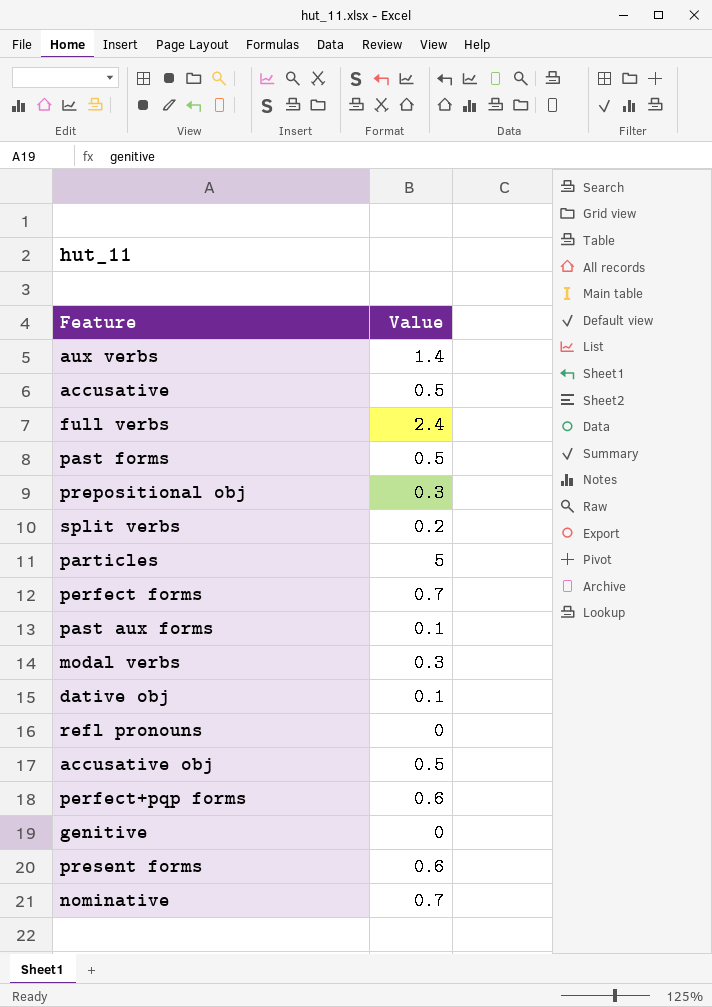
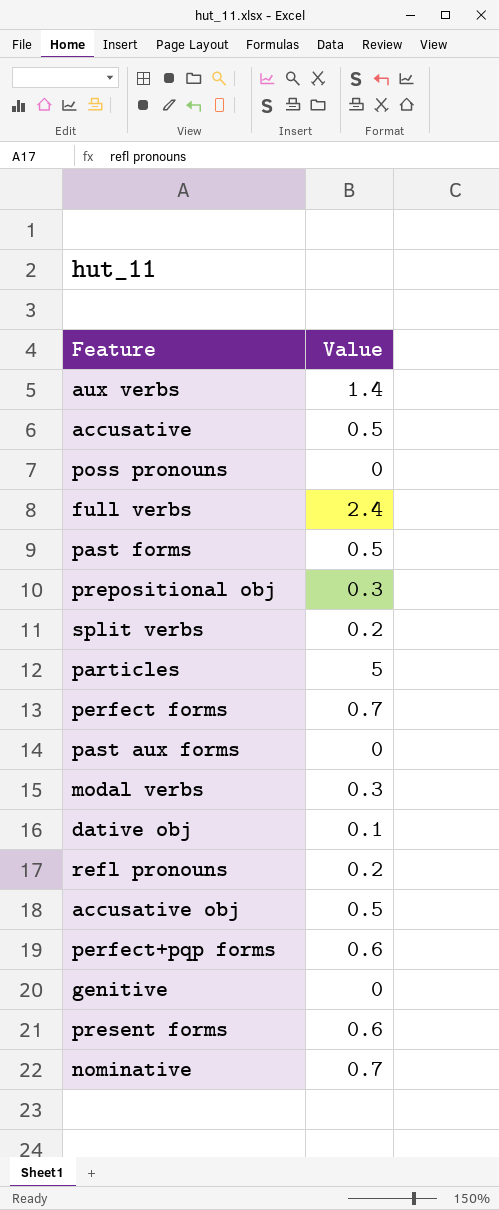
row poss pronouns: none -> 0
past aux forms | Value: 0.1 -> 0
refl pronouns | Value: 0 -> 0.2

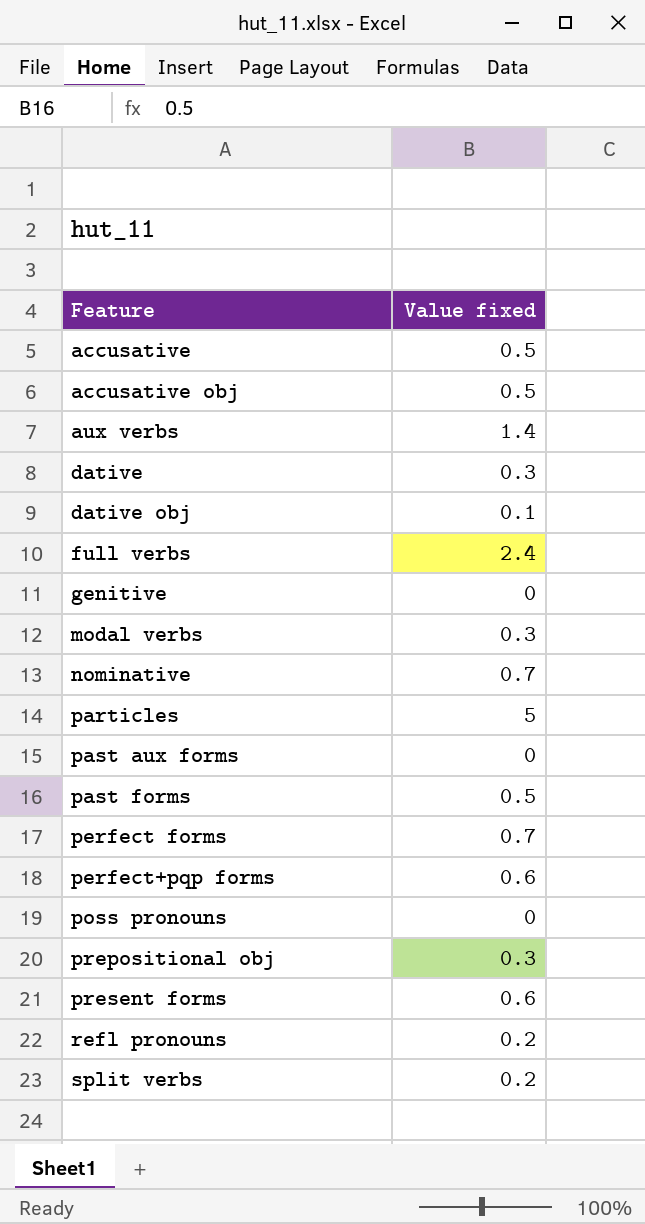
row order: none -> Feature ascending
column name: Value -> Value fixed
row dative: none -> 0.3

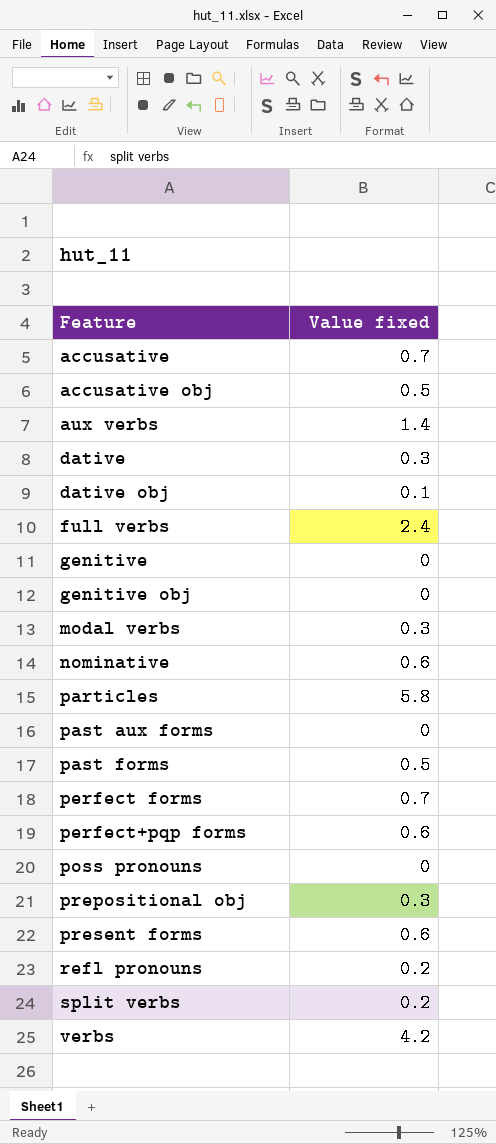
accusative | Value fixed: 0.5 -> 0.7
row genitive obj: none -> 0
nominative | Value fixed: 0.7 -> 0.6
particles | Value fixed: 5 -> 5.8
row verbs: none -> 4.2

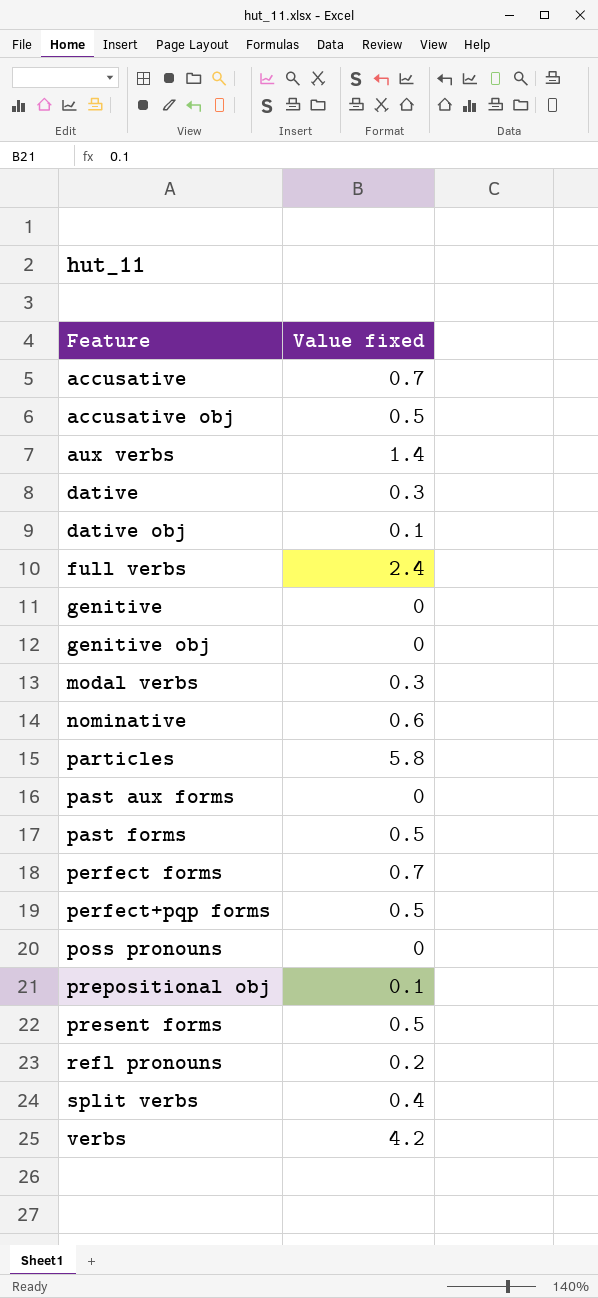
perfect+pqp forms | Value fixed: 0.6 -> 0.5
prepositional obj | Value fixed: 0.3 -> 0.1
present forms | Value fixed: 0.6 -> 0.5
split verbs | Value fixed: 0.2 -> 0.4

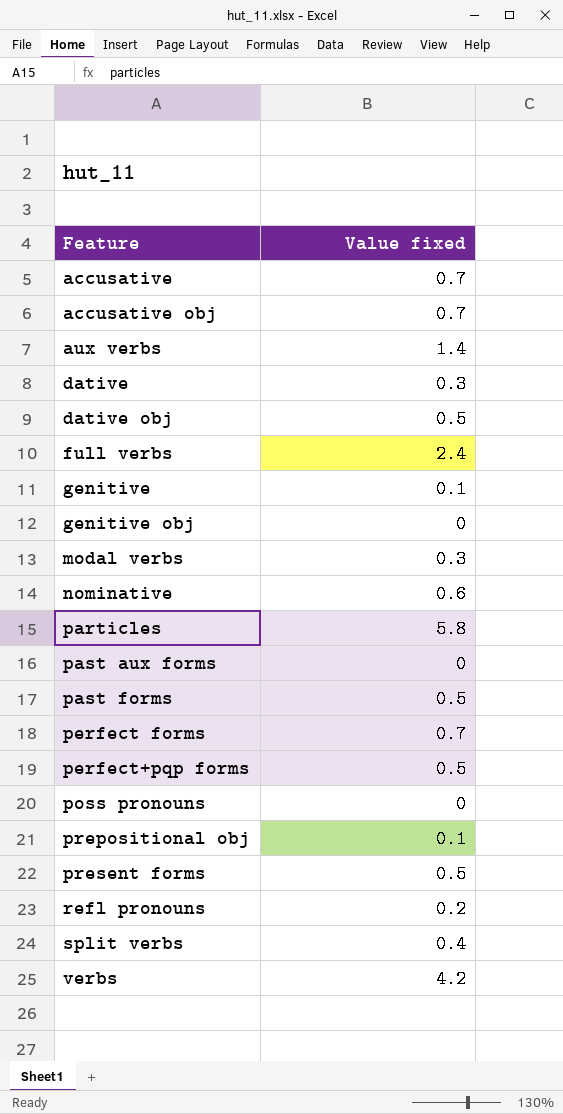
accusative obj | Value fixed: 0.5 -> 0.7
dative obj | Value fixed: 0.1 -> 0.5
genitive | Value fixed: 0 -> 0.1

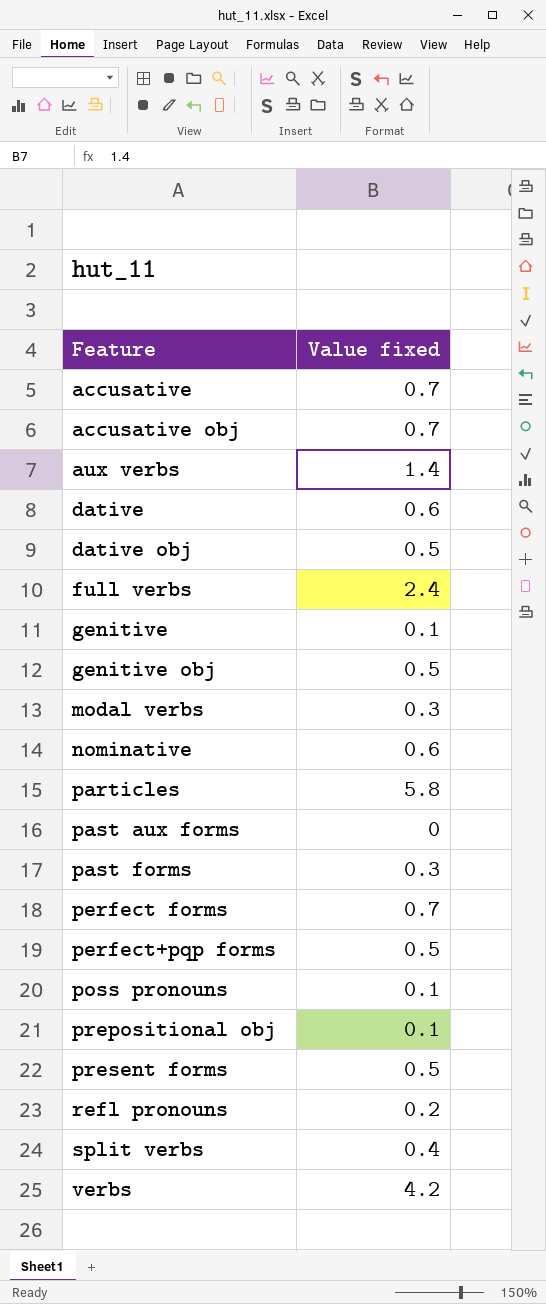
dative | Value fixed: 0.3 -> 0.6
genitive obj | Value fixed: 0 -> 0.5
past forms | Value fixed: 0.5 -> 0.3
poss pronouns | Value fixed: 0 -> 0.1

